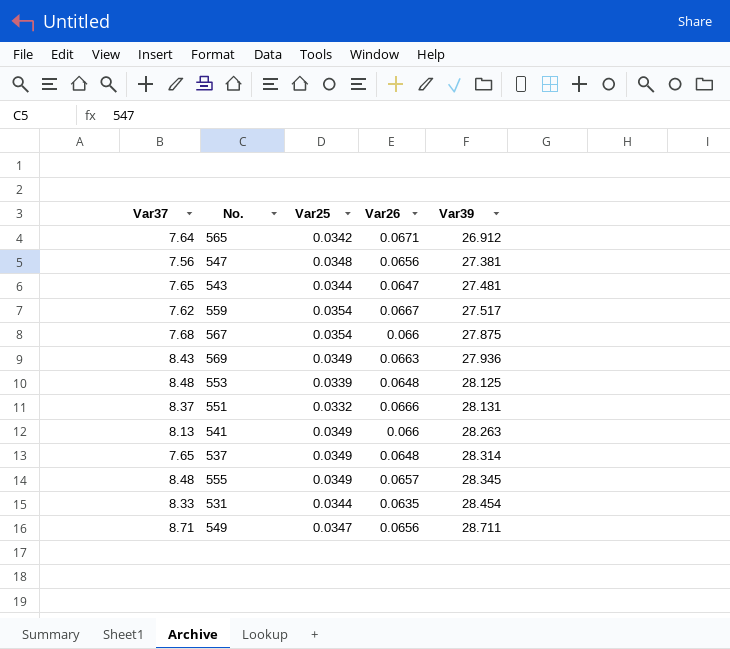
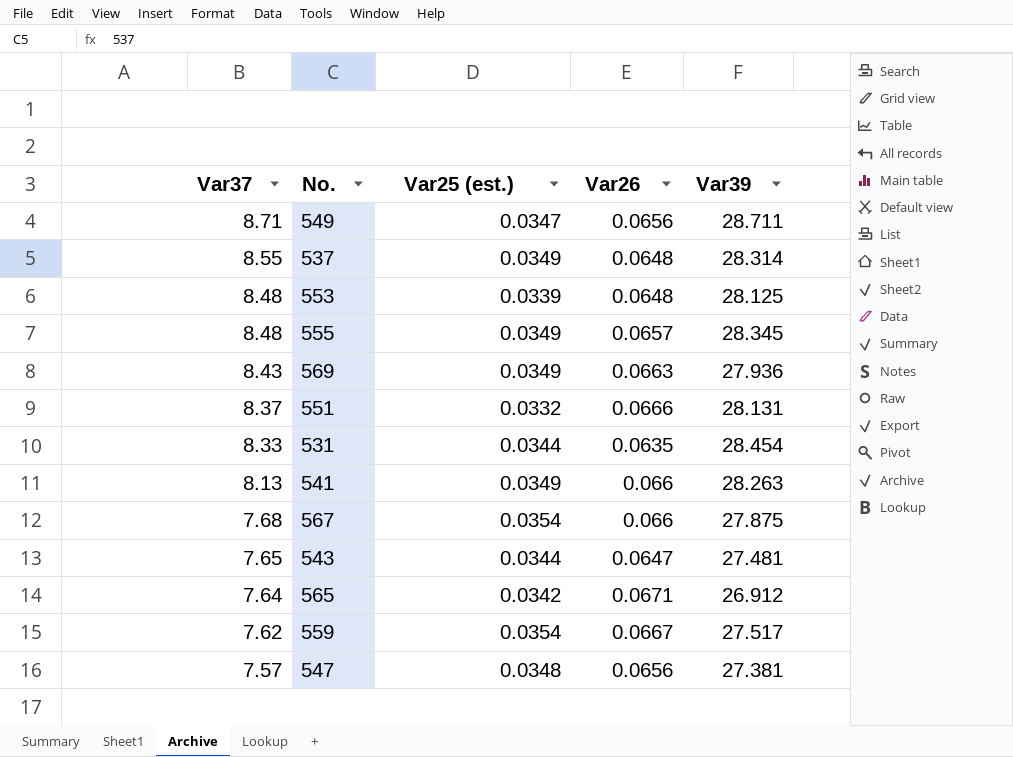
row order: Var39 ascending -> Var37 descending
column name: Var25 -> Var25 (est.)
537 | Var37: 7.65 -> 8.55
547 | Var37: 7.56 -> 7.57

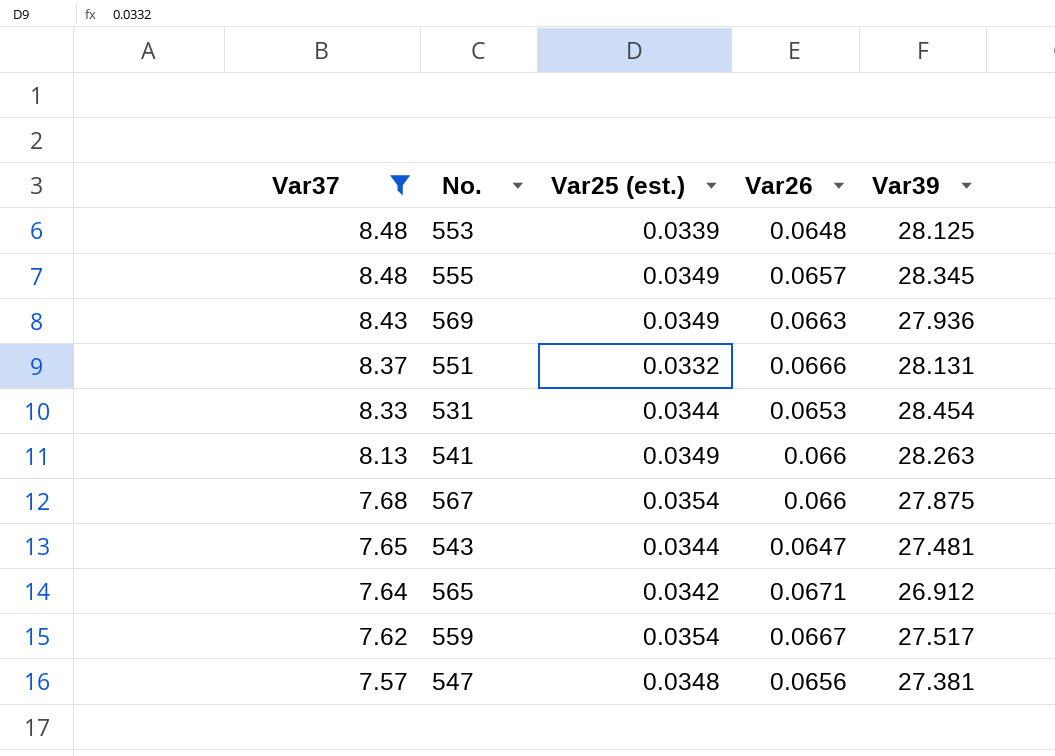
filter: none -> Var37 <= 8.48
531 | Var26: 0.0635 -> 0.0653

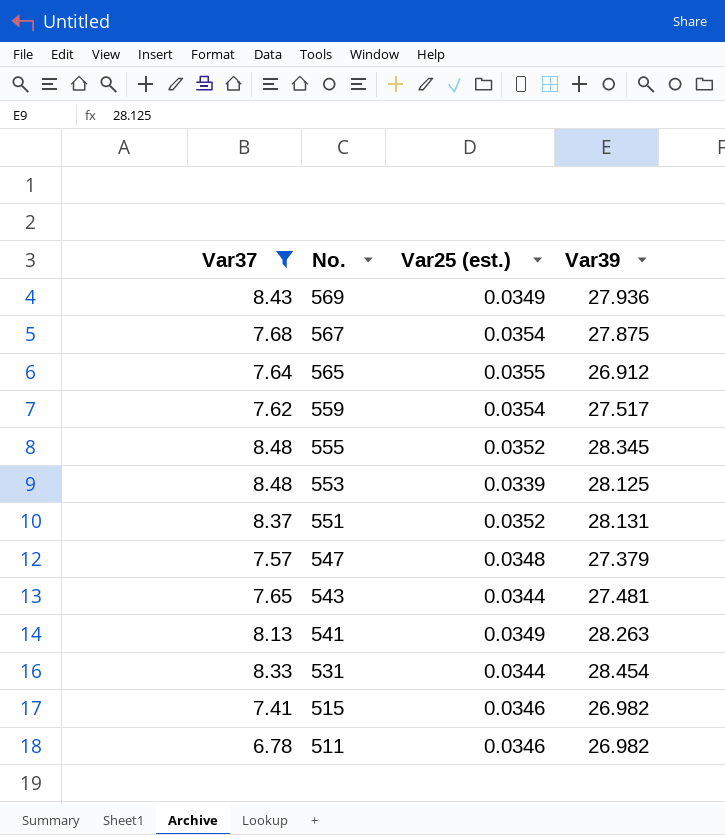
row order: Var37 descending -> No. descending
column Var26 | position: 4 -> none
565 | Var25 (est.): 0.0342 -> 0.0355
555 | Var25 (est.): 0.0349 -> 0.0352
551 | Var25 (est.): 0.0332 -> 0.0352
547 | Var39: 27.381 -> 27.379
row 515: none -> 7.41 | 0.0346 | 26.982
row 511: none -> 6.78 | 0.0346 | 26.982

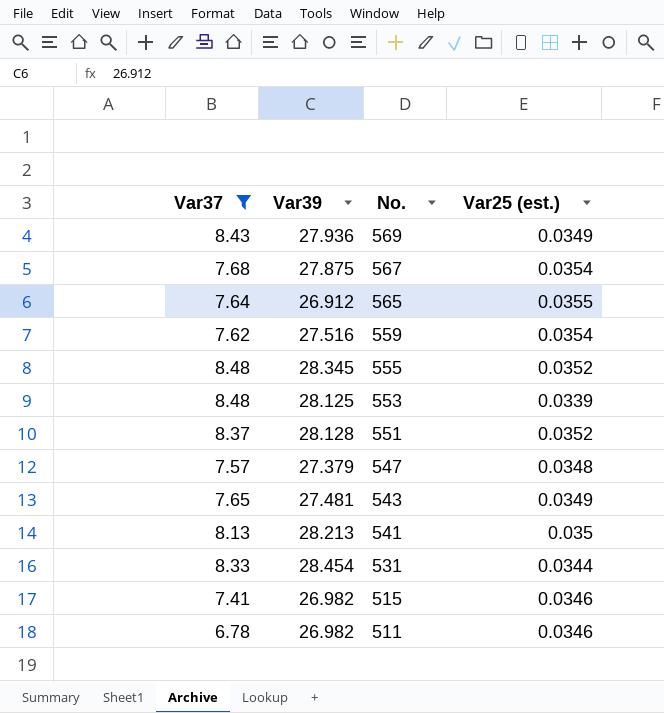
column Var39 | position: 4 -> 2
559 | Var39: 27.517 -> 27.516
551 | Var39: 28.131 -> 28.128
543 | Var25 (est.): 0.0344 -> 0.0349
541 | Var39: 28.263 -> 28.213
541 | Var25 (est.): 0.0349 -> 0.035

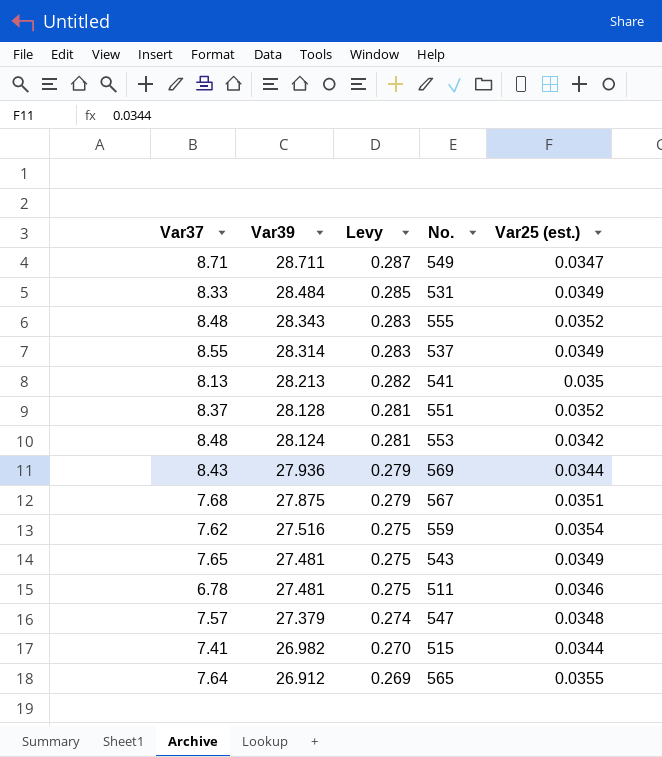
filter: Var37 <= 8.48 -> none
row order: No. descending -> Var39 descending
column Levy | formula: none -> [Var39] * 0.01
531 | Var39: 28.454 -> 28.484
531 | Var25 (est.): 0.0344 -> 0.0349
555 | Var39: 28.345 -> 28.343
553 | Var39: 28.125 -> 28.124
553 | Var25 (est.): 0.0339 -> 0.0342
569 | Var25 (est.): 0.0349 -> 0.0344
567 | Var25 (est.): 0.0354 -> 0.0351
511 | Var39: 26.982 -> 27.481
515 | Var25 (est.): 0.0346 -> 0.0344

